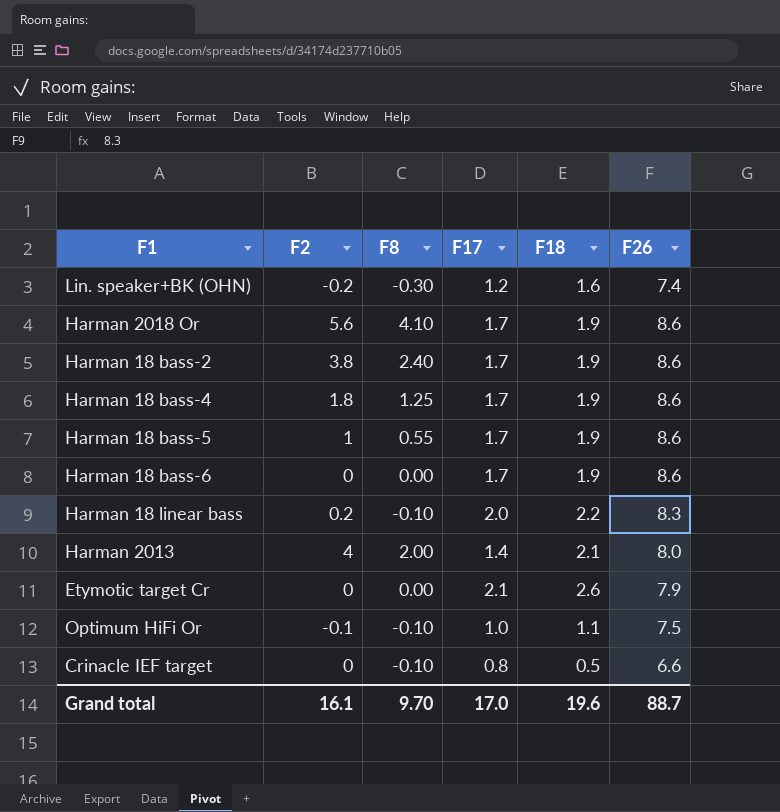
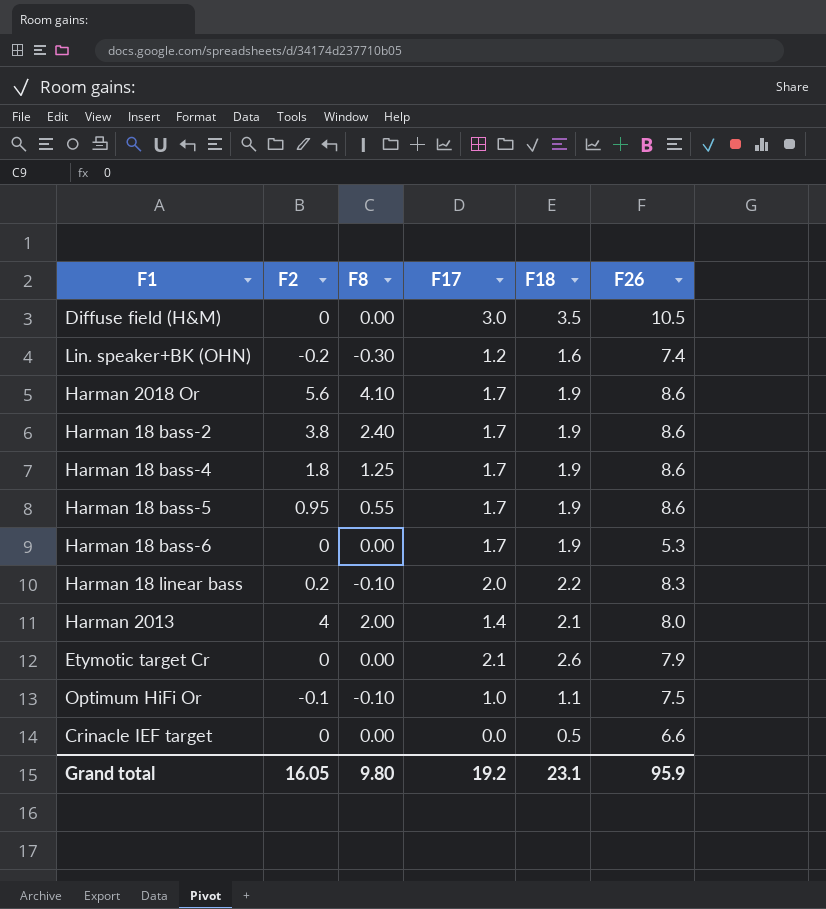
row Diffuse field (H&M): none -> 0 | 0.00 | 3.0 | 3.5 | 10.5
Harman 18 bass-5 | F2: 1 -> 0.95
Harman 18 bass-6 | F26: 8.6 -> 5.3
Crinacle IEF target | F8: -0.10 -> 0.00
Crinacle IEF target | F17: 0.8 -> 0.0
Grand total | F2: 16.1 -> 16.05
Grand total | F8: 9.70 -> 9.80
Grand total | F17: 17.0 -> 19.2
Grand total | F18: 19.6 -> 23.1
Grand total | F26: 88.7 -> 95.9

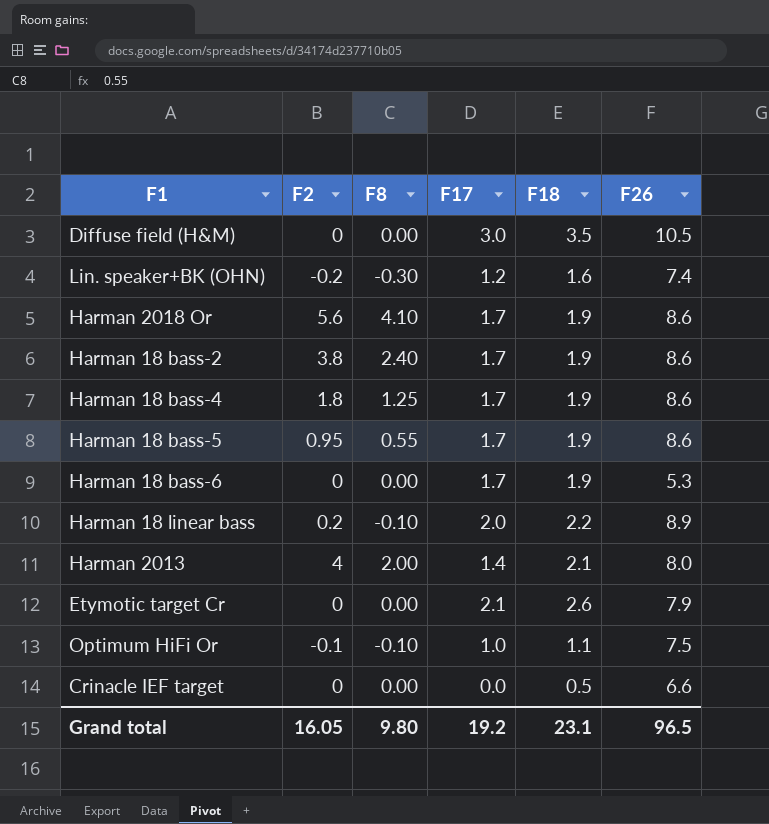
Harman 18 linear bass | F26: 8.3 -> 8.9
Grand total | F26: 95.9 -> 96.5

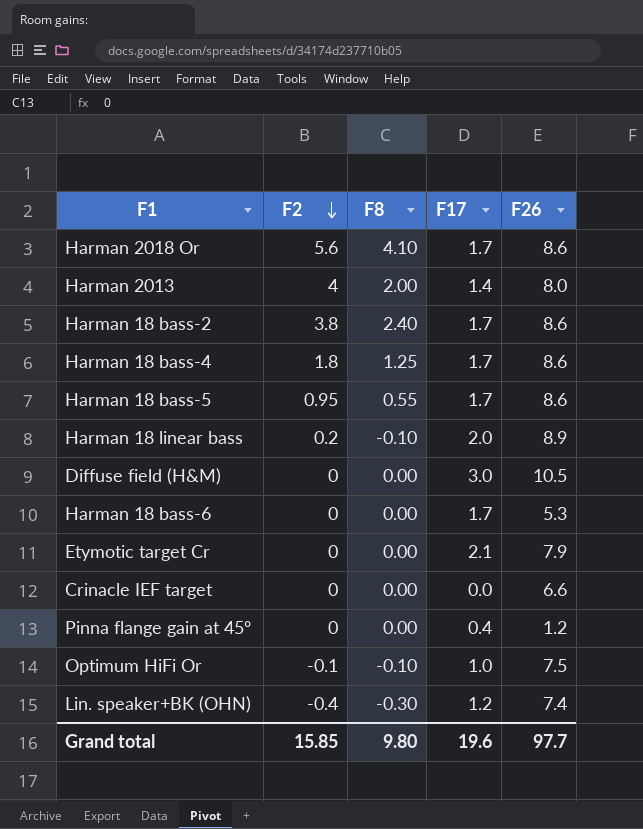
row order: none -> F2 descending
column F18 | position: 5 -> none
row Pinna flange gain at 45º: none -> 0 | 0.00 | 0.4 | 1.2
Lin. speaker+BK (OHN) | F2: -0.2 -> -0.4
Grand total | F2: 16.05 -> 15.85
Grand total | F17: 19.2 -> 19.6
Grand total | F26: 96.5 -> 97.7

